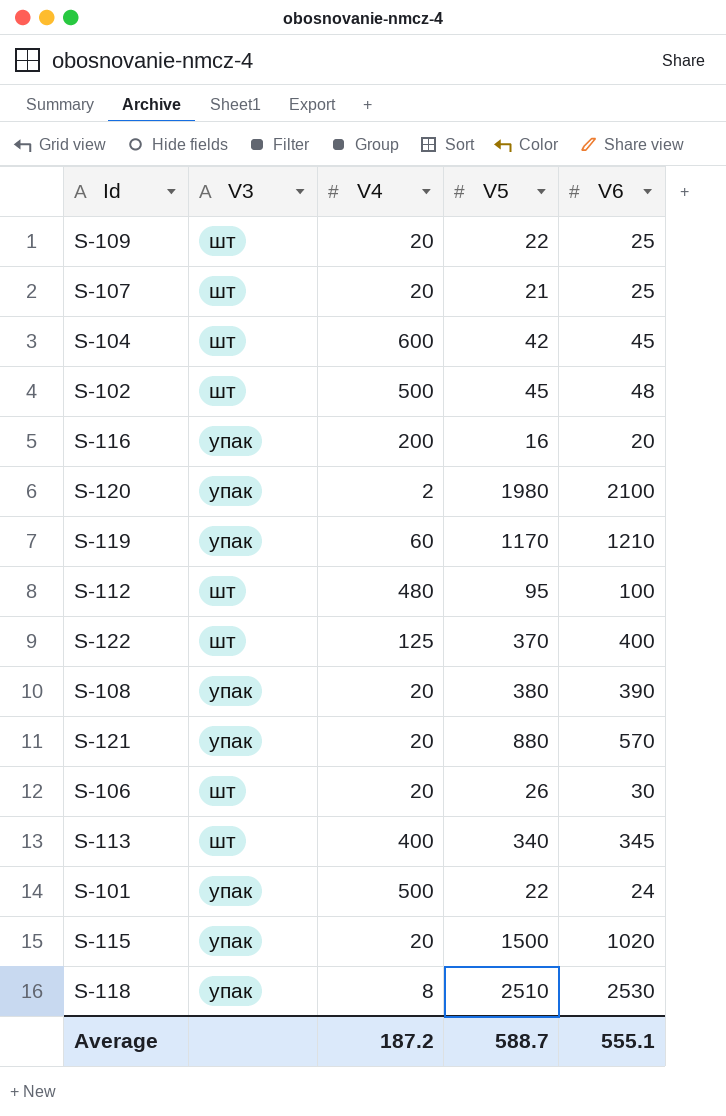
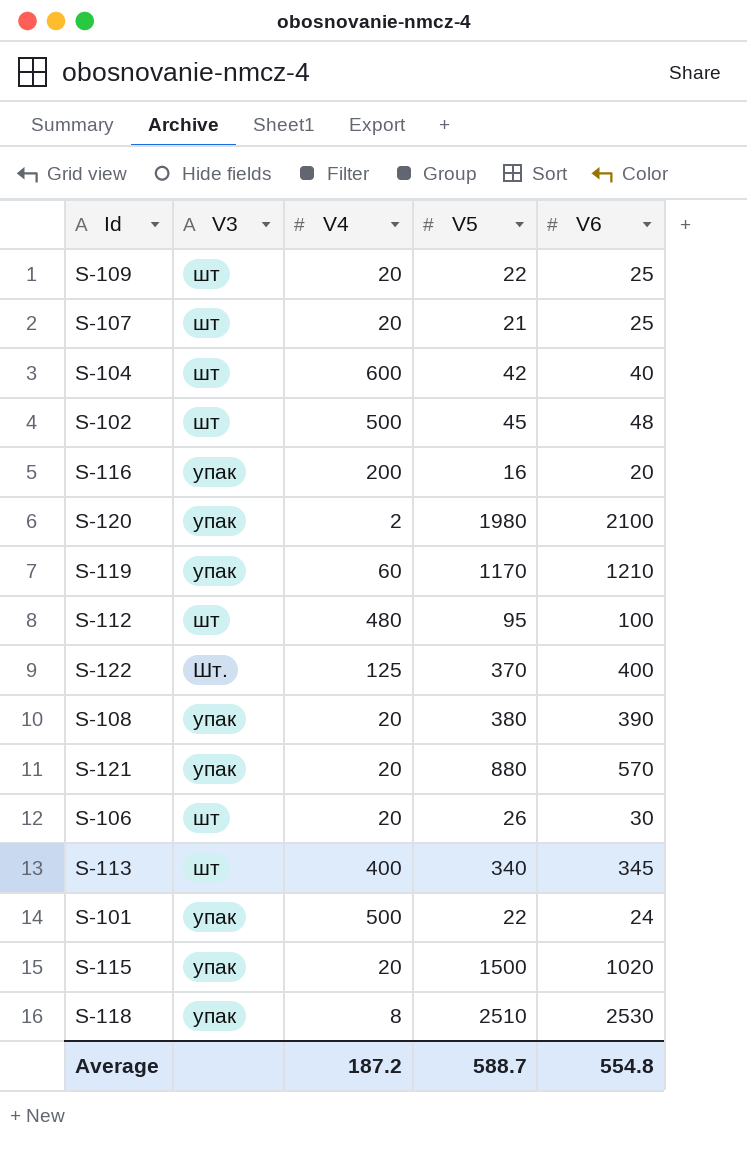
S-104 | V6: 45 -> 40
S-122 | V3: шт -> Шт.
Average | V6: 555.1 -> 554.8

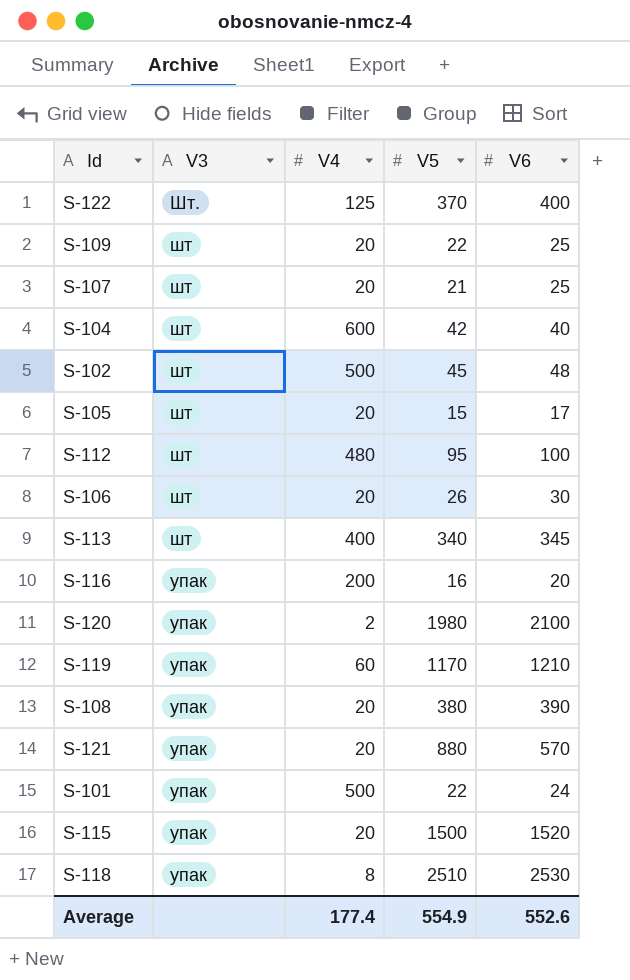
row order: none -> V3 descending
row S-105: none -> шт | 20 | 15 | 17
S-115 | V6: 1020 -> 1520
Average | V4: 187.2 -> 177.4
Average | V5: 588.7 -> 554.9
Average | V6: 554.8 -> 552.6

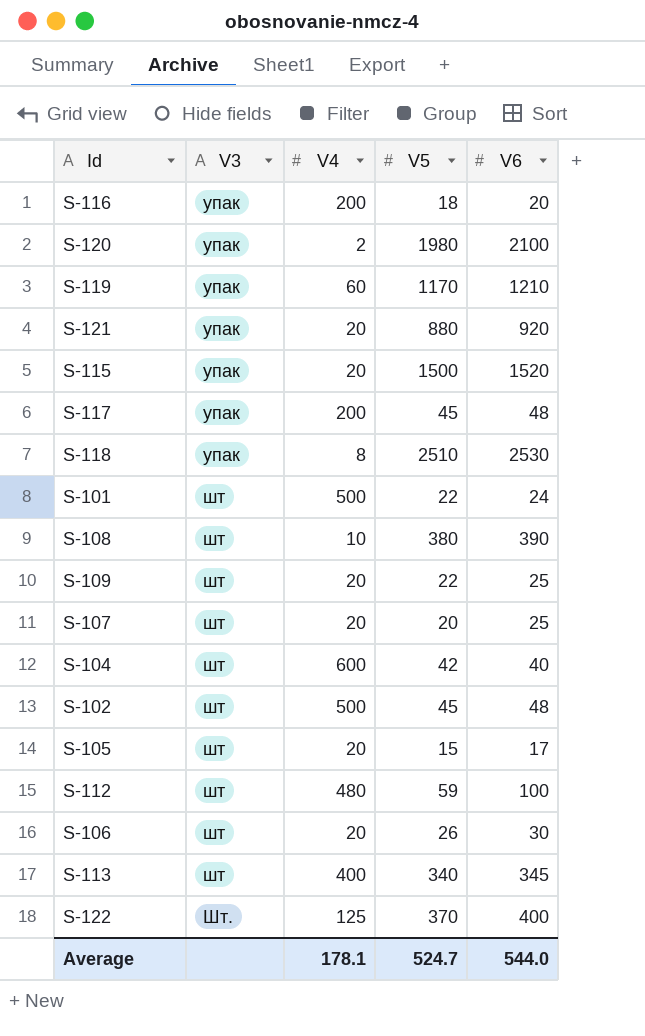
row order: V3 descending -> V3 ascending
S-116 | V5: 16 -> 18
S-121 | V6: 570 -> 920
row S-117: none -> упак | 200 | 45 | 48
S-101 | V3: упак -> шт
S-108 | V3: упак -> шт
S-108 | V4: 20 -> 10
S-107 | V5: 21 -> 20
S-112 | V5: 95 -> 59
Average | V4: 177.4 -> 178.1
Average | V5: 554.9 -> 524.7
Average | V6: 552.6 -> 544.0

